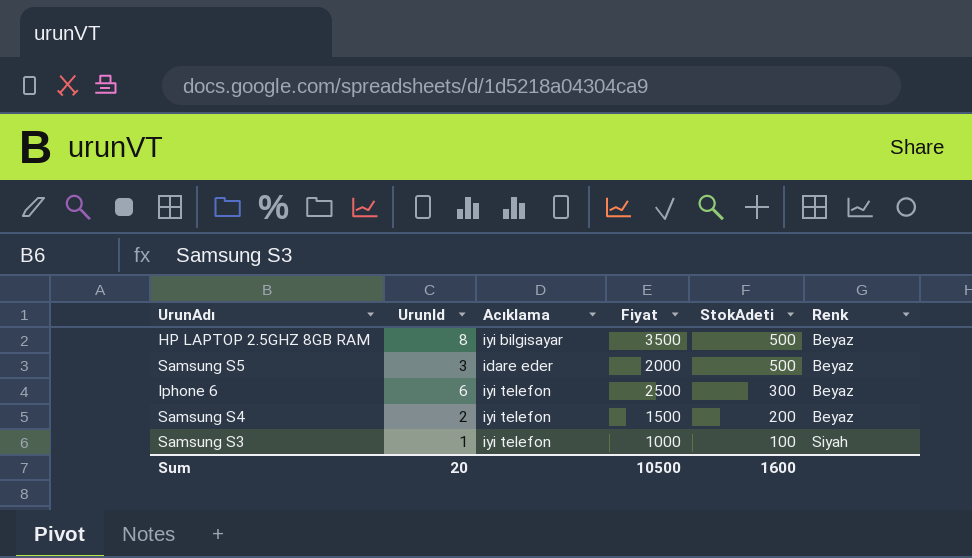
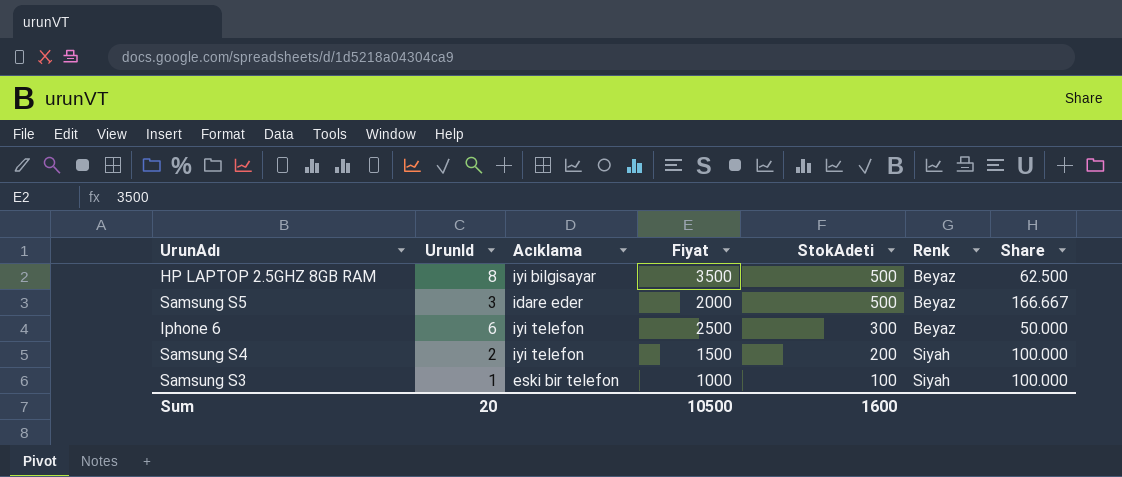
column Share | formula: none -> [StokAdeti] / [UrunId]
Samsung S4 | Renk: Beyaz -> Siyah
Samsung S3 | Acıklama: iyi telefon -> eski bir telefon

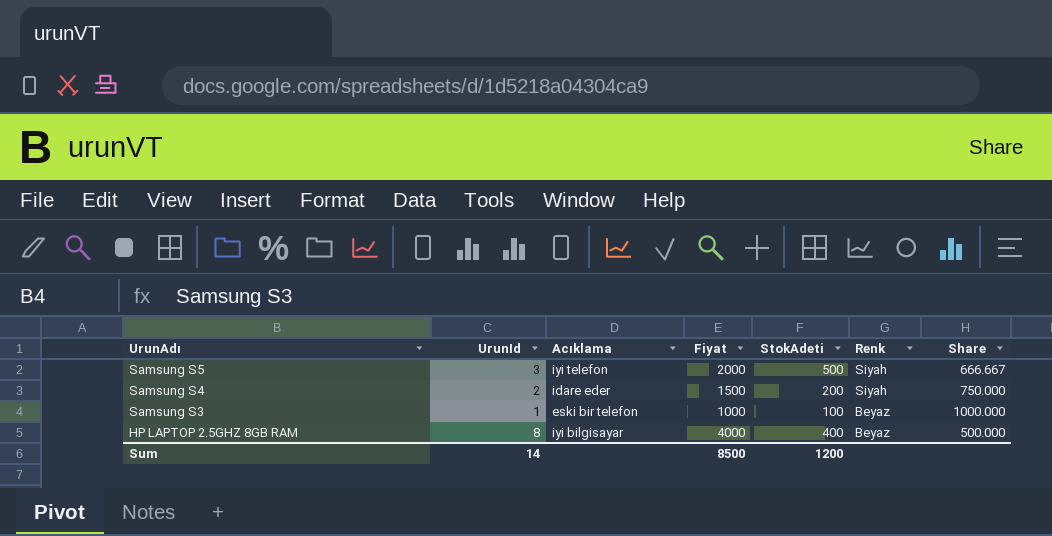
row order: StokAdeti descending -> UrunAdı descending
column Share | formula: [StokAdeti] / [UrunId] -> [Fiyat] / [UrunId]
row Iphone 6: 6 | iyi telefon | 2500 | 300 | Beyaz | 50.000 -> none
Samsung S5 | Acıklama: idare eder -> iyi telefon
Samsung S5 | Renk: Beyaz -> Siyah
Samsung S4 | Acıklama: iyi telefon -> idare eder
Samsung S3 | Renk: Siyah -> Beyaz
HP LAPTOP 2.5GHZ 8GB RAM | Fiyat: 3500 -> 4000
HP LAPTOP 2.5GHZ 8GB RAM | StokAdeti: 500 -> 400
Sum | UrunId: 20 -> 14
Sum | Fiyat: 10500 -> 8500
Sum | StokAdeti: 1600 -> 1200

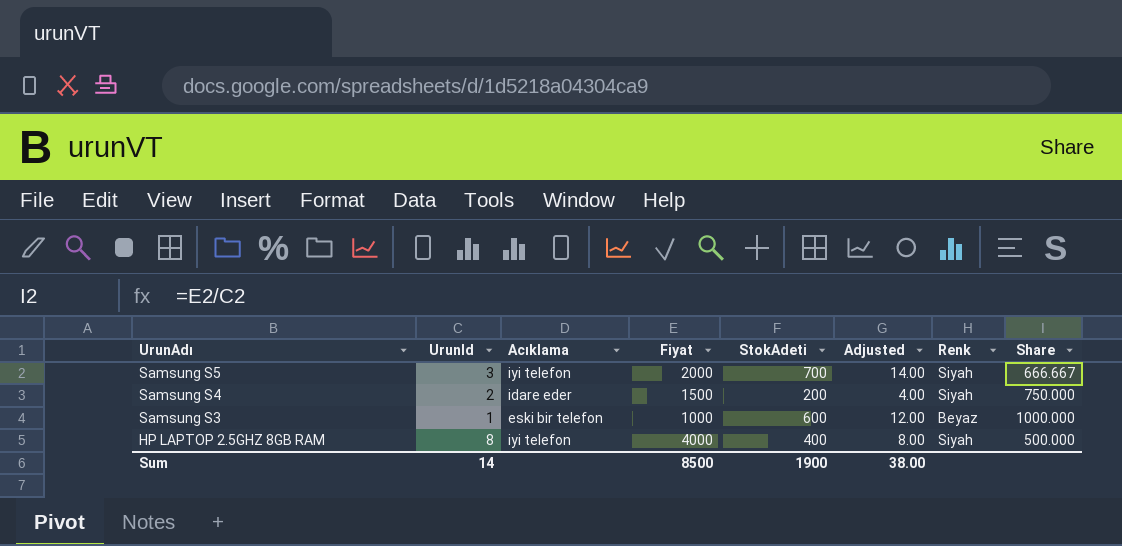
column Adjusted | formula: none -> [StokAdeti] * 0.02
Samsung S5 | StokAdeti: 500 -> 700
Samsung S3 | StokAdeti: 100 -> 600
HP LAPTOP 2.5GHZ 8GB RAM | Acıklama: iyi bilgisayar -> iyi telefon
HP LAPTOP 2.5GHZ 8GB RAM | Renk: Beyaz -> Siyah
Sum | StokAdeti: 1200 -> 1900

